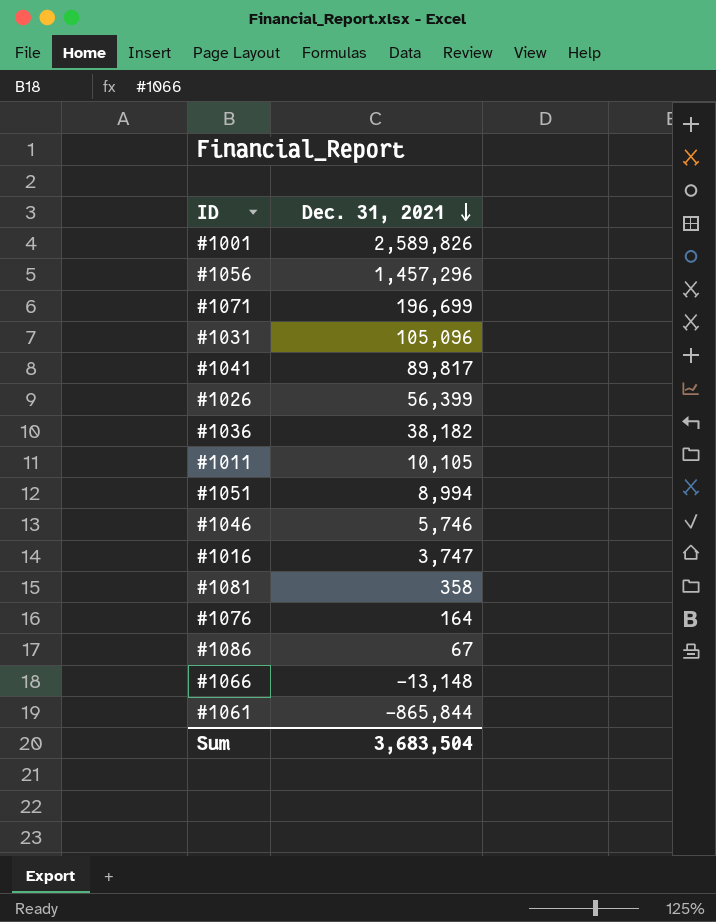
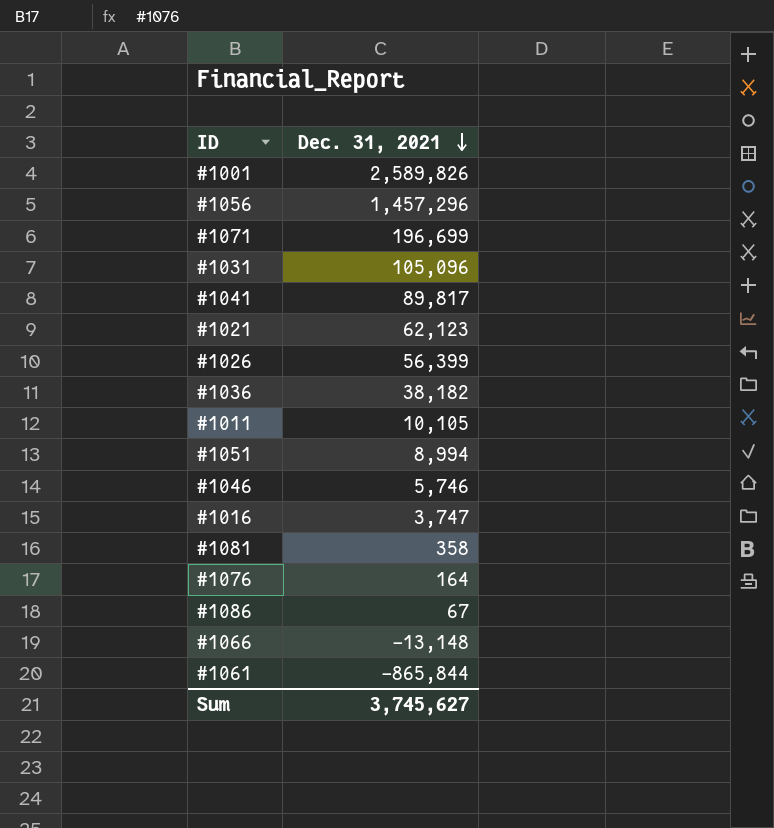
row #1021: none -> 62,123
Sum | Dec. 31, 2021: 3,683,504 -> 3,745,627

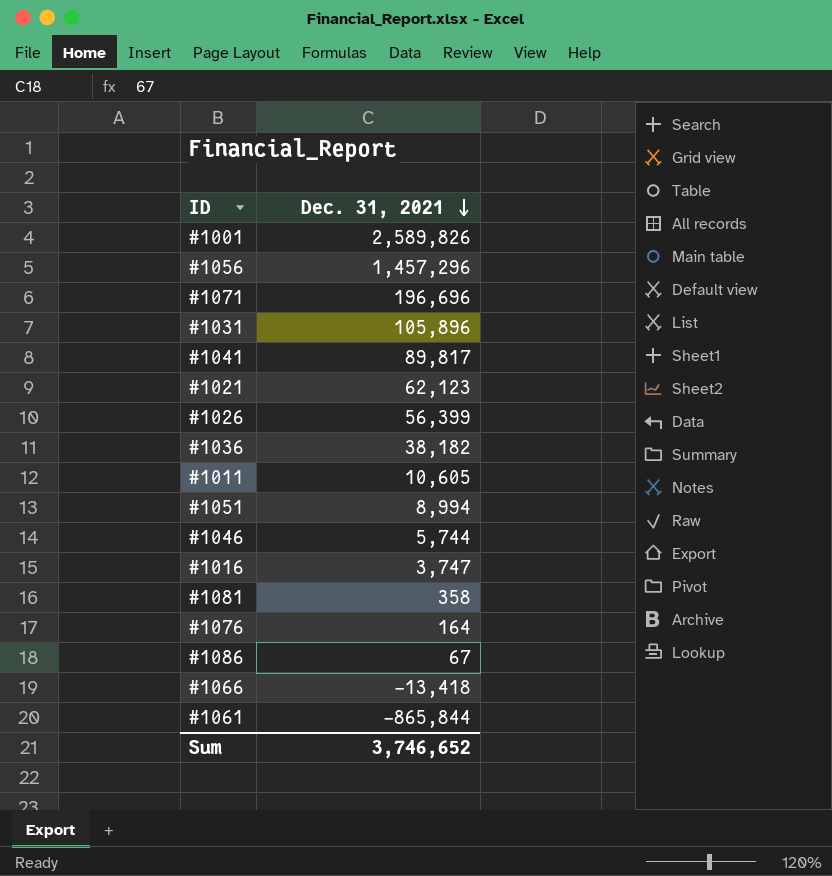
#1071 | Dec. 31, 2021: 196,699 -> 196,696
#1031 | Dec. 31, 2021: 105,096 -> 105,896
#1011 | Dec. 31, 2021: 10,105 -> 10,605
#1046 | Dec. 31, 2021: 5,746 -> 5,744
#1066 | Dec. 31, 2021: -13,148 -> -13,418
Sum | Dec. 31, 2021: 3,745,627 -> 3,746,652

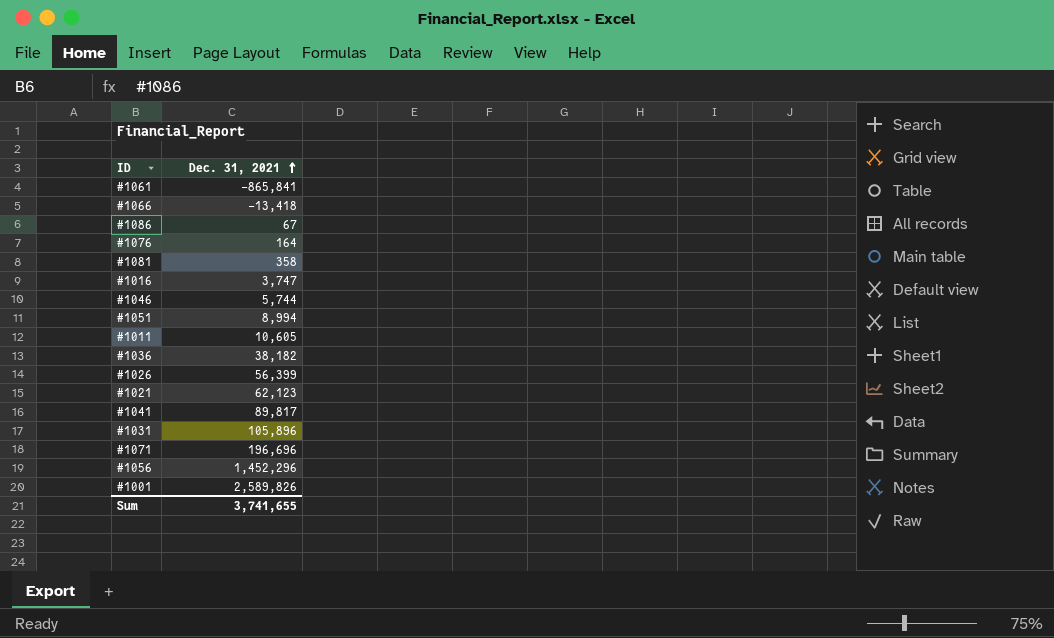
row order: Dec. 31, 2021 descending -> Dec. 31, 2021 ascending
#1061 | Dec. 31, 2021: -865,844 -> -865,841
#1056 | Dec. 31, 2021: 1,457,296 -> 1,452,296
Sum | Dec. 31, 2021: 3,746,652 -> 3,741,655

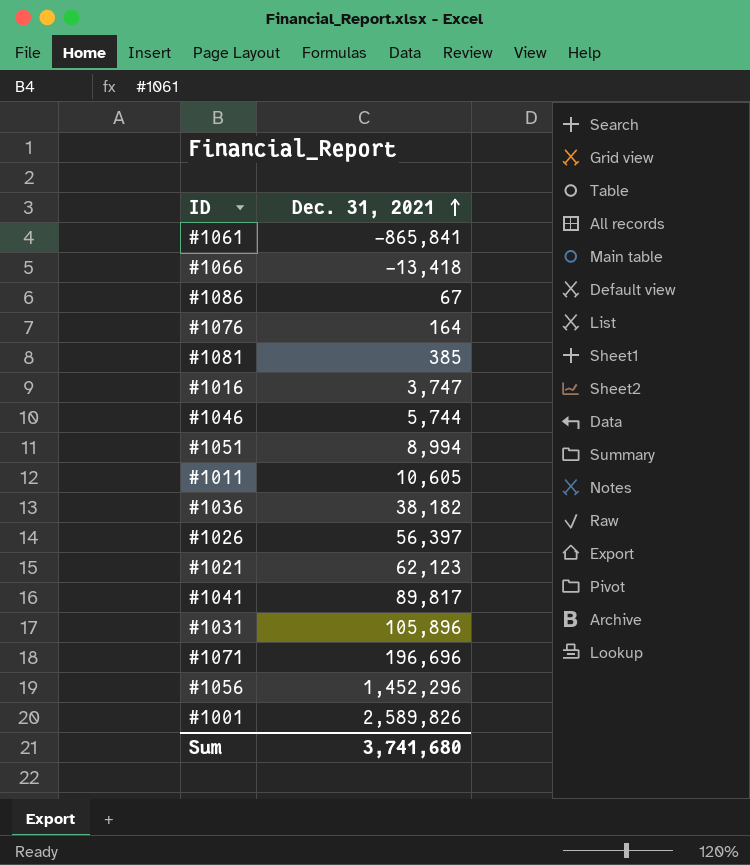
#1081 | Dec. 31, 2021: 358 -> 385
#1026 | Dec. 31, 2021: 56,399 -> 56,397
Sum | Dec. 31, 2021: 3,741,655 -> 3,741,680

